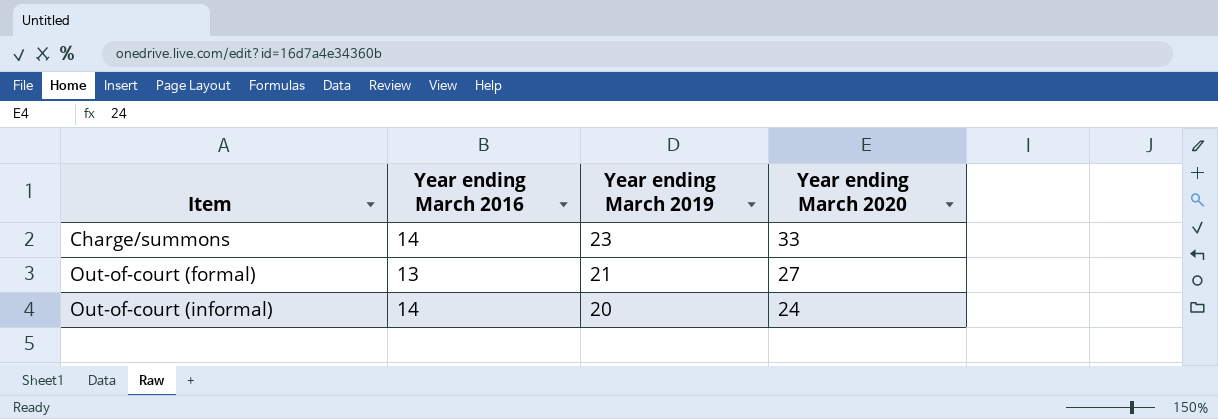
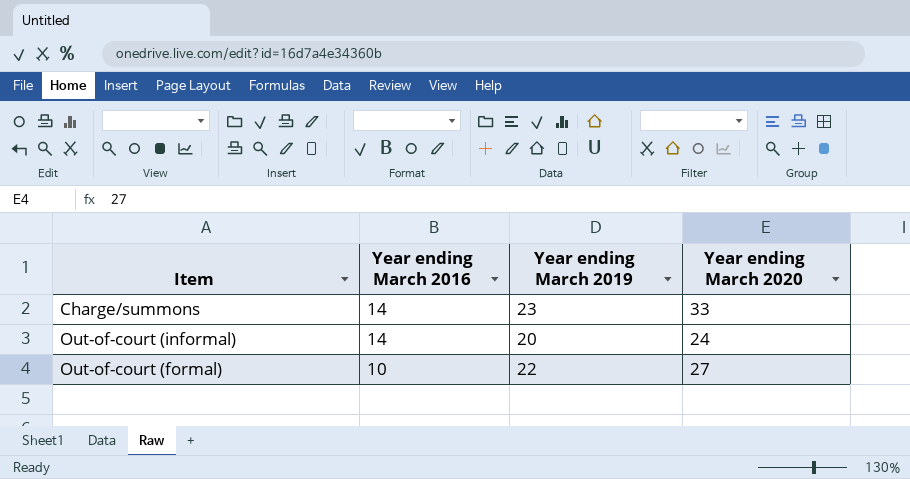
row order: Item ascending -> Year ending March 2016 descending
Out-of-court (formal) | Year ending March 2016: 13 -> 10
Out-of-court (formal) | Year ending March 2019: 21 -> 22

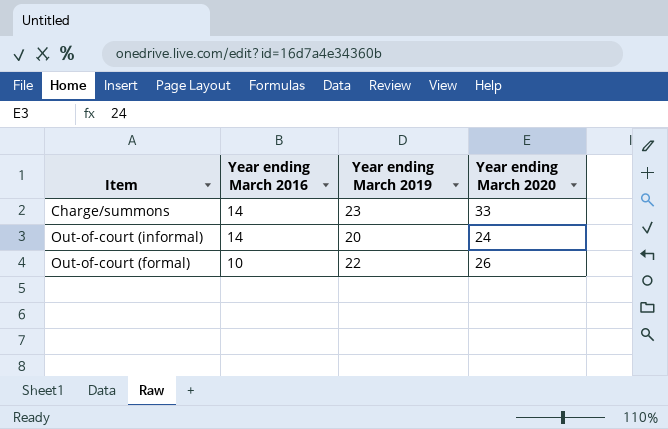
Out-of-court (formal) | Year ending March 2020: 27 -> 26

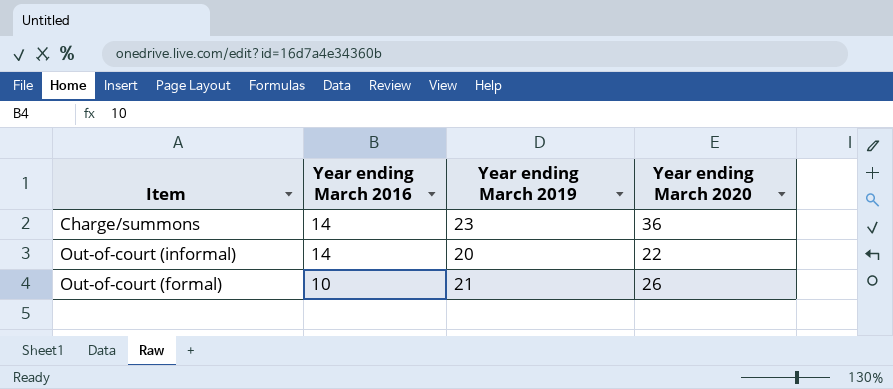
Charge/summons | Year ending March 2020: 33 -> 36
Out-of-court (informal) | Year ending March 2020: 24 -> 22
Out-of-court (formal) | Year ending March 2019: 22 -> 21

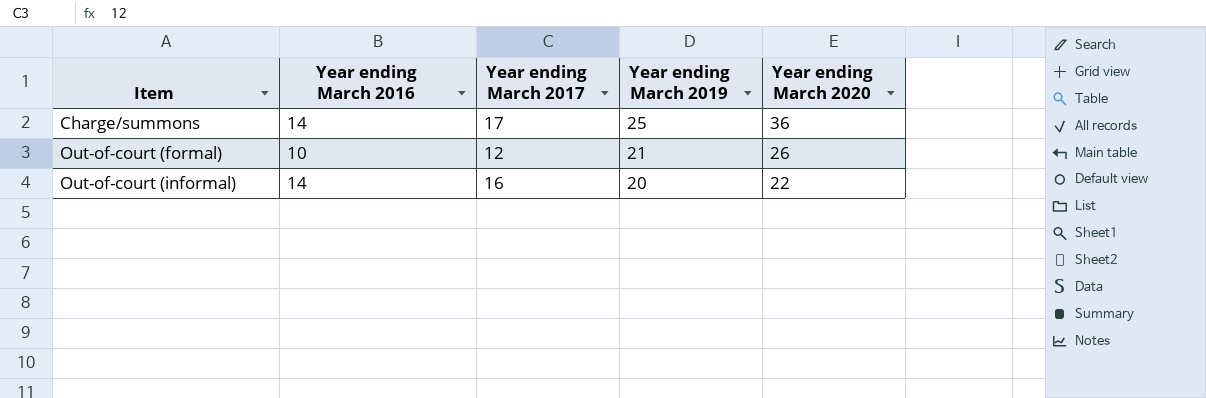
row order: Year ending March 2016 descending -> Item ascending
column Year ending March 2017 | position: none -> 3
Charge/summons | Year ending March 2019: 23 -> 25

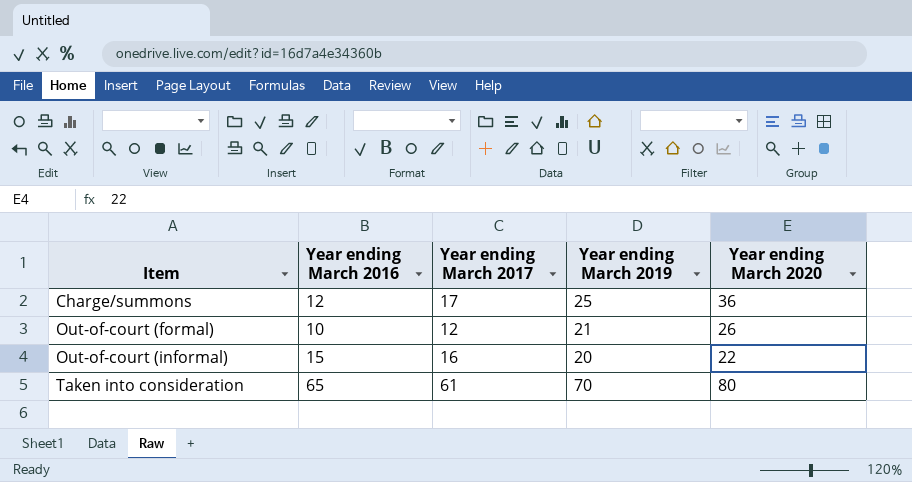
Charge/summons | Year ending March 2016: 14 -> 12
Out-of-court (informal) | Year ending March 2016: 14 -> 15
row Taken into consideration: none -> 65 | 61 | 70 | 80

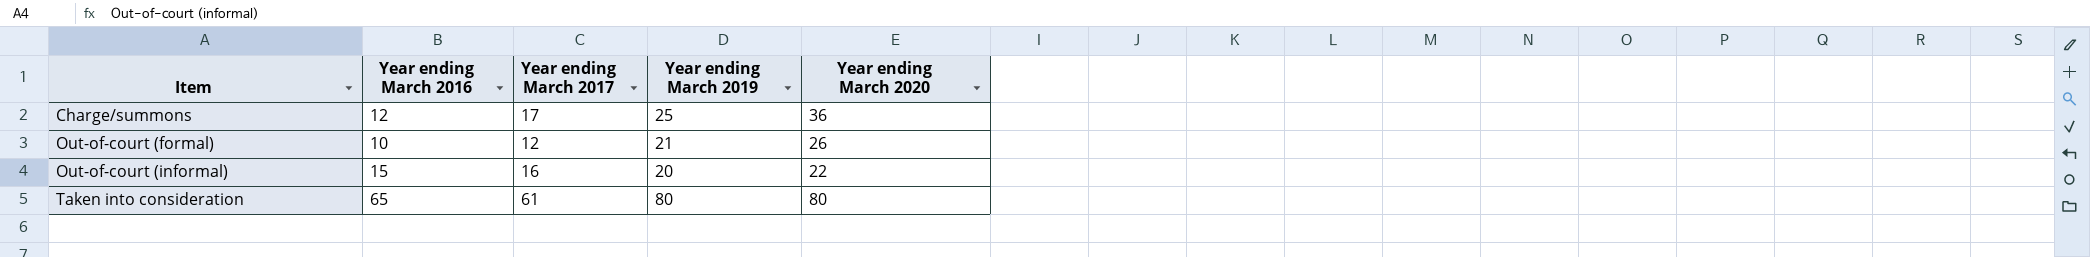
Taken into consideration | Year ending March 2019: 70 -> 80

